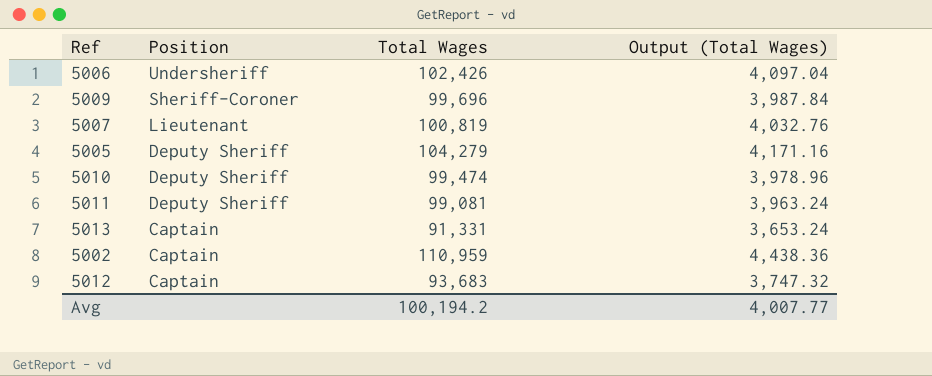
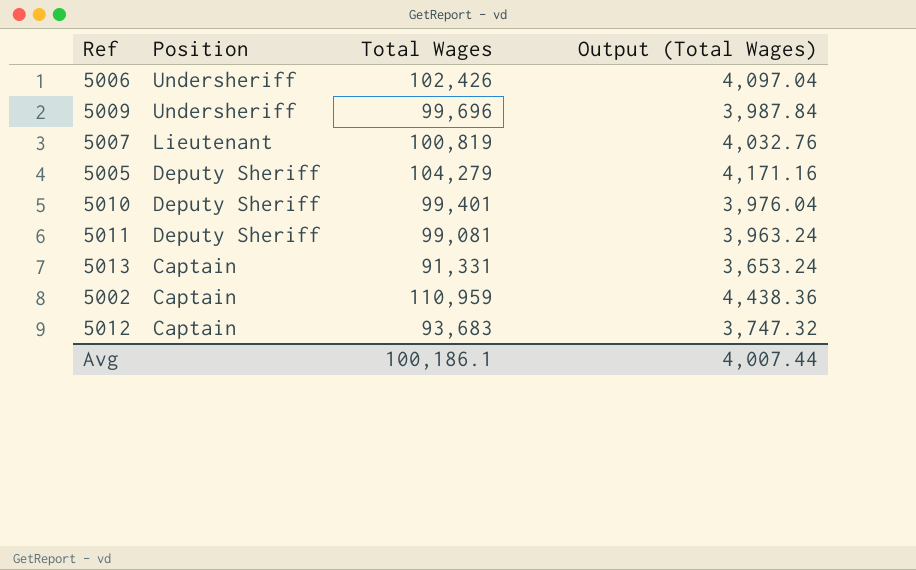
5009 | Position: Sheriff-Coroner -> Undersheriff
5010 | Total Wages: 99,474 -> 99,401
5010 | Output (Total Wages): 3,978.96 -> 3,976.04
Avg | Total Wages: 100,194.2 -> 100,186.1
Avg | Output (Total Wages): 4,007.77 -> 4,007.44

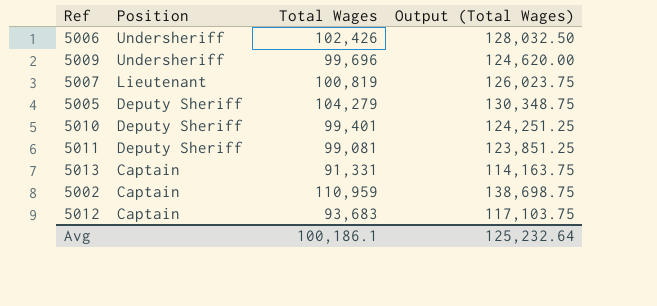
column Output (Total Wages) | formula: [Total Wages] * 0.04 -> [Total Wages] * 1.25
Avg | Output (Total Wages): 4,007.44 -> 125,232.64

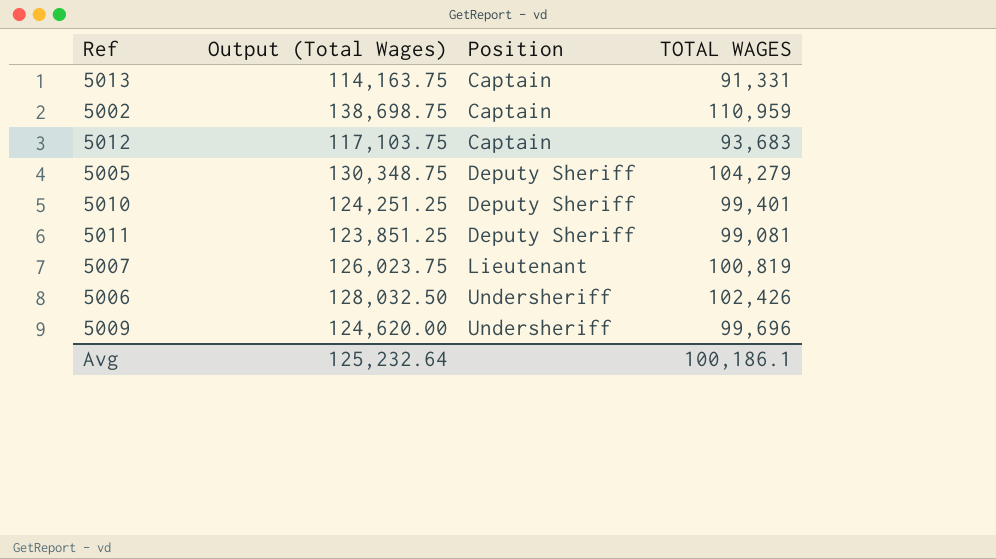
row order: Position descending -> Position ascending
column Output (Total Wages) | position: 4 -> 2
column name: Total Wages -> TOTAL WAGES

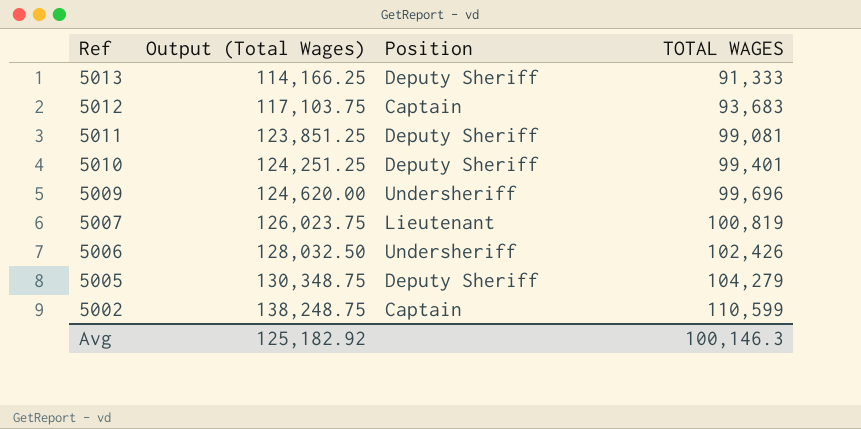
row order: Position ascending -> Ref descending
5013 | Output (Total Wages): 114,163.75 -> 114,166.25
5013 | Position: Captain -> Deputy Sheriff
5013 | TOTAL WAGES: 91,331 -> 91,333
5002 | Output (Total Wages): 138,698.75 -> 138,248.75
5002 | TOTAL WAGES: 110,959 -> 110,599
Avg | Output (Total Wages): 125,232.64 -> 125,182.92
Avg | TOTAL WAGES: 100,186.1 -> 100,146.3

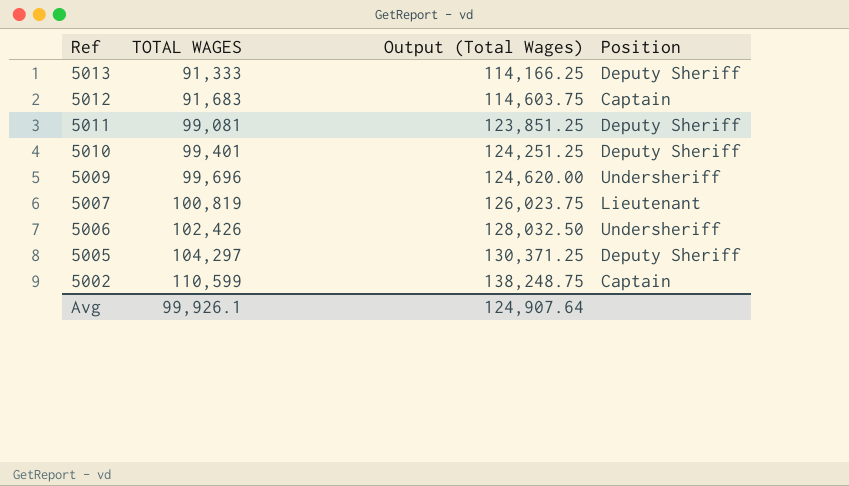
column TOTAL WAGES | position: 4 -> 2
5012 | TOTAL WAGES: 93,683 -> 91,683
5012 | Output (Total Wages): 117,103.75 -> 114,603.75
5005 | TOTAL WAGES: 104,279 -> 104,297
5005 | Output (Total Wages): 130,348.75 -> 130,371.25
Avg | TOTAL WAGES: 100,146.3 -> 99,926.1
Avg | Output (Total Wages): 125,182.92 -> 124,907.64

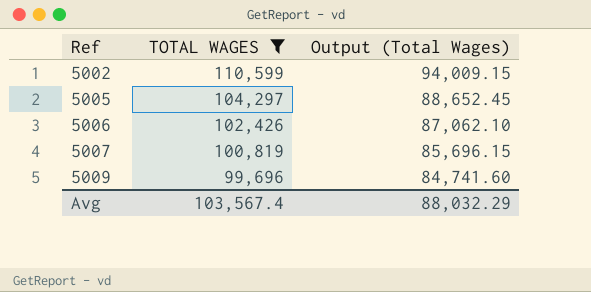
filter: none -> TOTAL WAGES >= 99,696
row order: Ref descending -> Ref ascending
column Position | position: 4 -> none
column Output (Total Wages) | formula: [TOTAL WAGES] * 1.25 -> [TOTAL WAGES] * 0.85
Avg | TOTAL WAGES: 99,926.1 -> 103,567.4
Avg | Output (Total Wages): 124,907.64 -> 88,032.29

